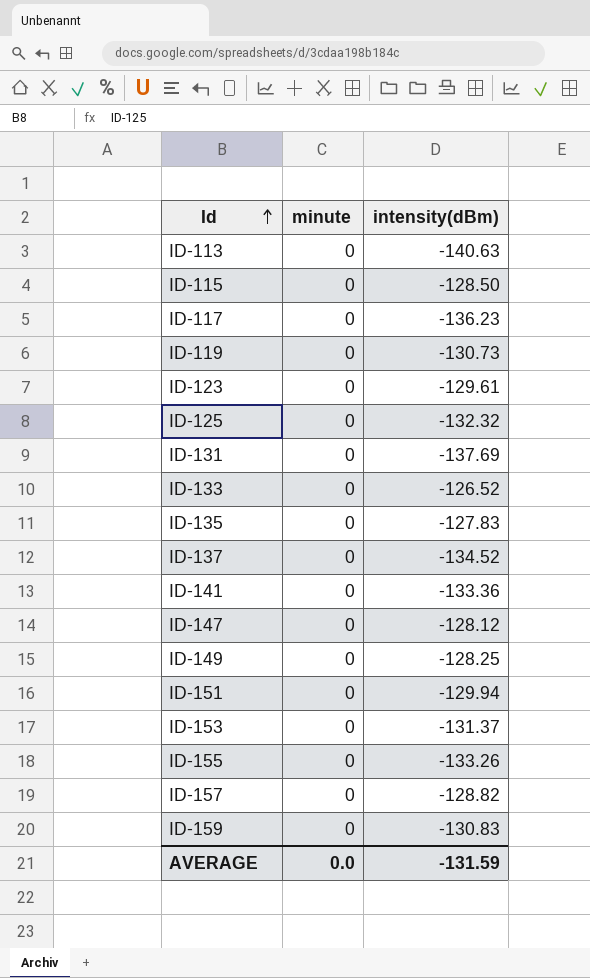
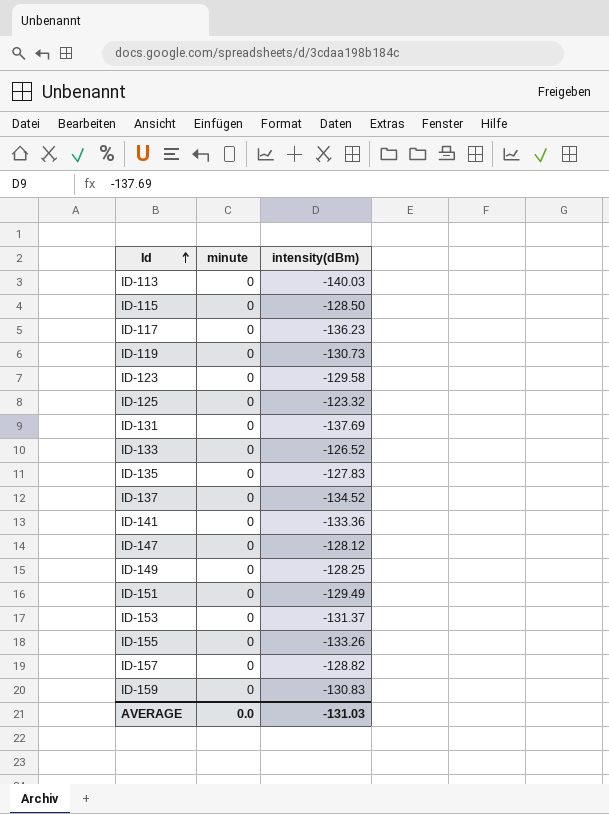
ID-113 | intensity(dBm): -140.63 -> -140.03
ID-123 | intensity(dBm): -129.61 -> -129.58
ID-125 | intensity(dBm): -132.32 -> -123.32
ID-151 | intensity(dBm): -129.94 -> -129.49
AVERAGE | intensity(dBm): -131.59 -> -131.03

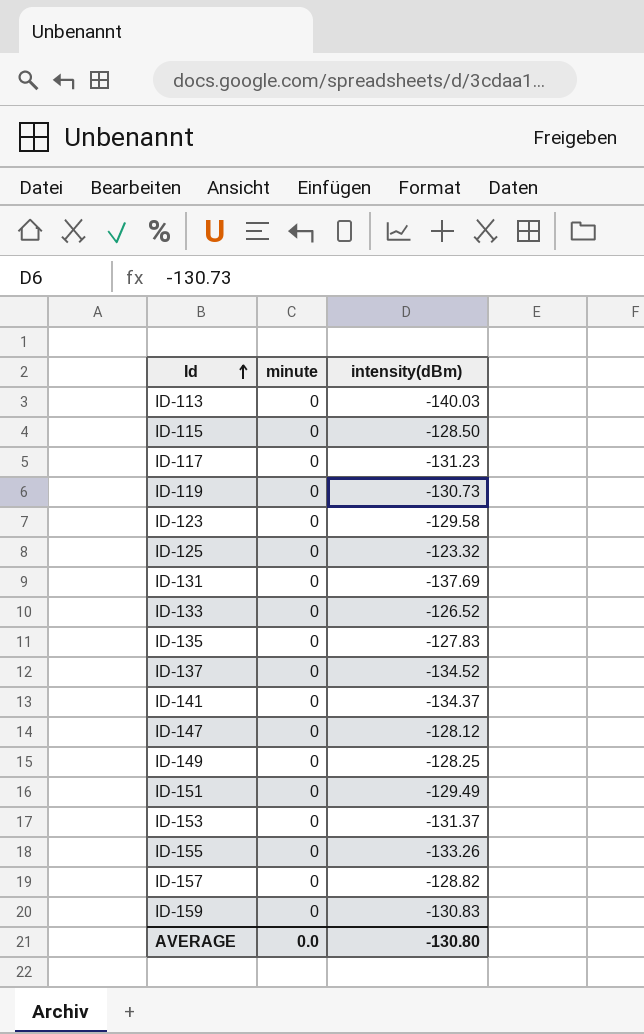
ID-117 | intensity(dBm): -136.23 -> -131.23
ID-141 | intensity(dBm): -133.36 -> -134.37
AVERAGE | intensity(dBm): -131.03 -> -130.80

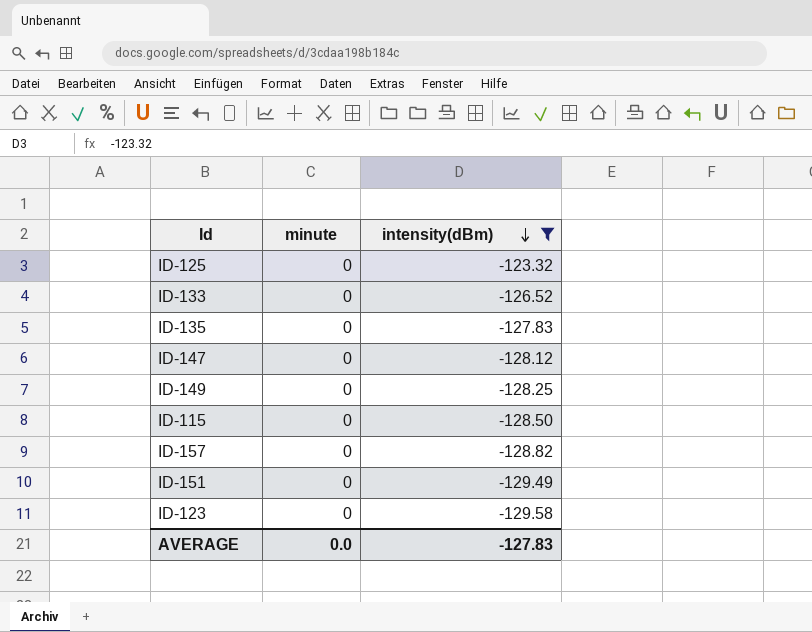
filter: none -> intensity(dBm) >= -129.58
row order: Id ascending -> intensity(dBm) descending
AVERAGE | intensity(dBm): -130.80 -> -127.83

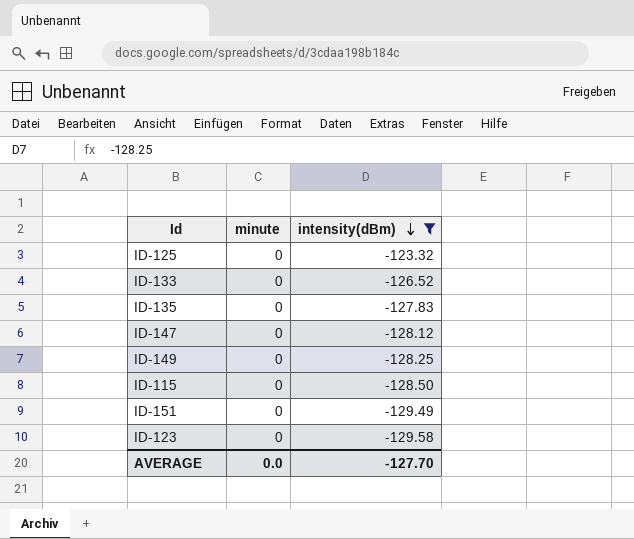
row ID-157: 0 | -128.82 -> none
AVERAGE | intensity(dBm): -127.83 -> -127.70

